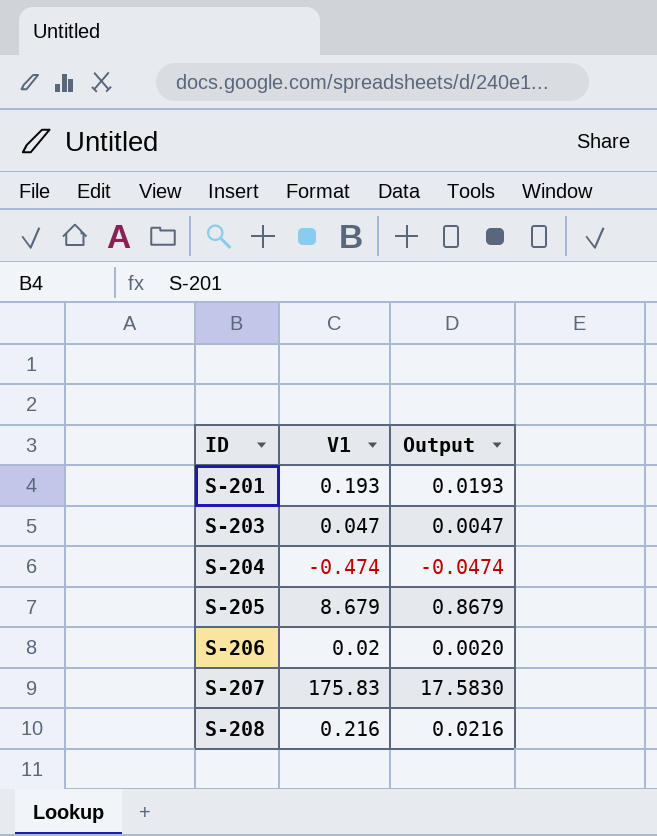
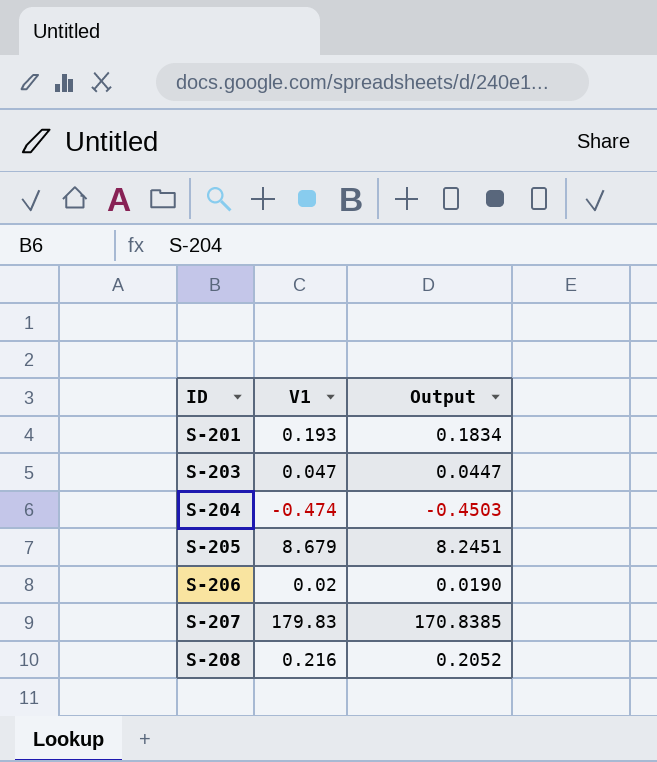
column Output | formula: [V1] * 0.1 -> [V1] * 0.95
S-207 | V1: 175.83 -> 179.83

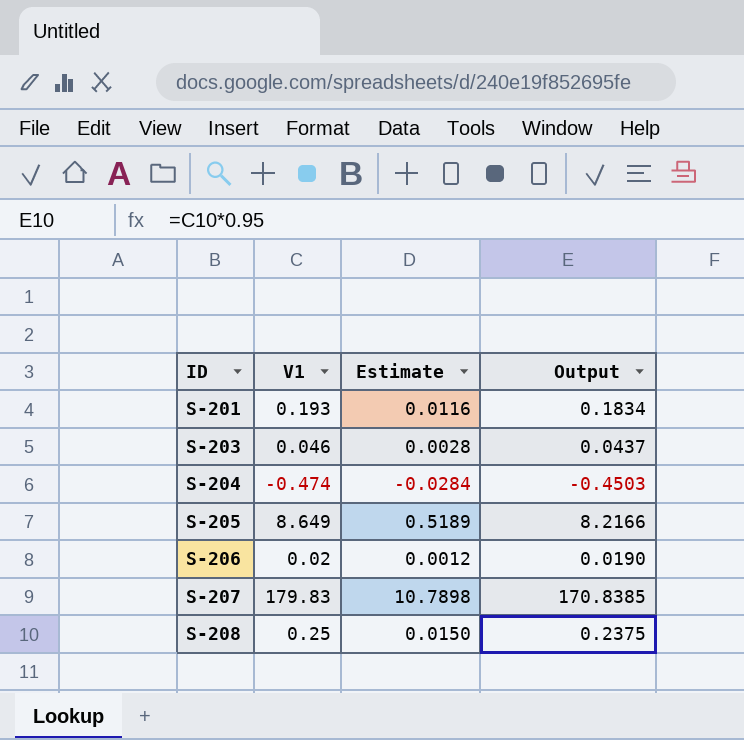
column Estimate | formula: none -> [V1] * 0.06
S-203 | V1: 0.047 -> 0.046
S-203 | Output: 0.0447 -> 0.0437
S-205 | V1: 8.679 -> 8.649
S-205 | Output: 8.2451 -> 8.2166
S-208 | V1: 0.216 -> 0.25
S-208 | Output: 0.2052 -> 0.2375

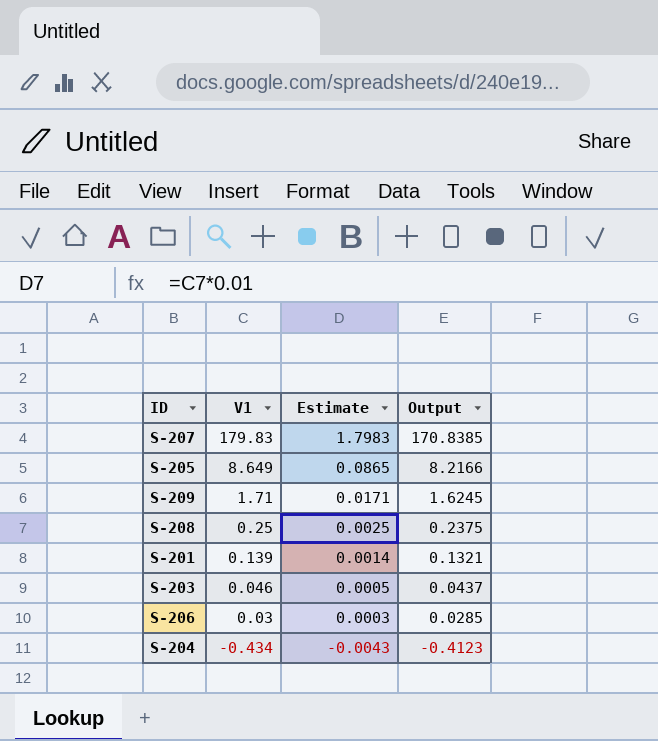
row order: ID ascending -> V1 descending
column Estimate | formula: [V1] * 0.06 -> [V1] * 0.01
row S-209: none -> 1.71 | 0.0171 | 1.6245
S-201 | V1: 0.193 -> 0.139
S-201 | Output: 0.1834 -> 0.1321
S-206 | V1: 0.02 -> 0.03
S-206 | Output: 0.0190 -> 0.0285
S-204 | V1: -0.474 -> -0.434
S-204 | Output: -0.4503 -> -0.4123

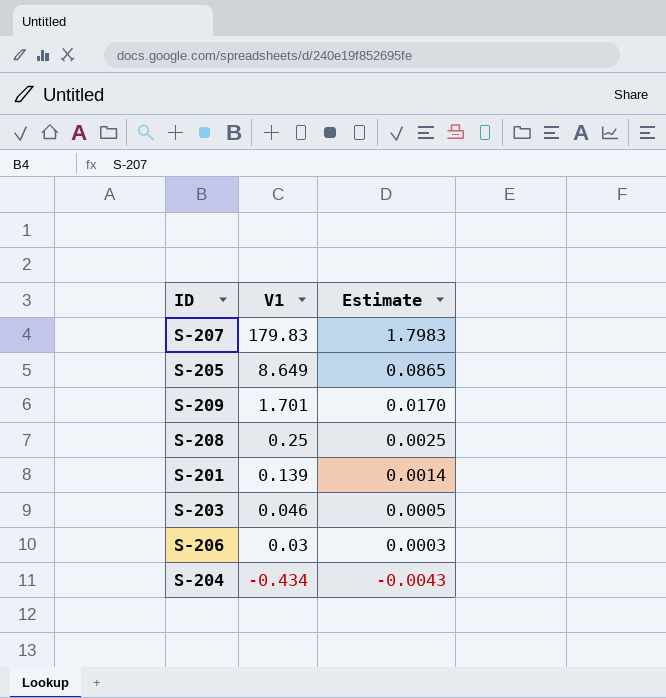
column Output | formula: [V1] * 0.95 -> none
S-209 | V1: 1.71 -> 1.701
S-209 | Estimate: 0.0171 -> 0.0170

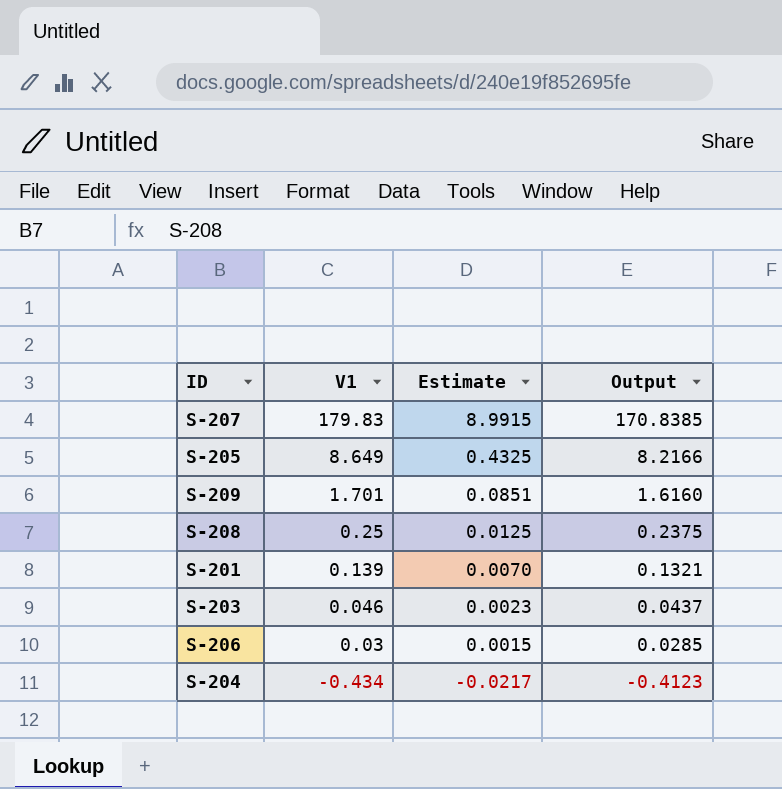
column Estimate | formula: [V1] * 0.01 -> [V1] * 0.05
column Output | formula: none -> [V1] * 0.95

